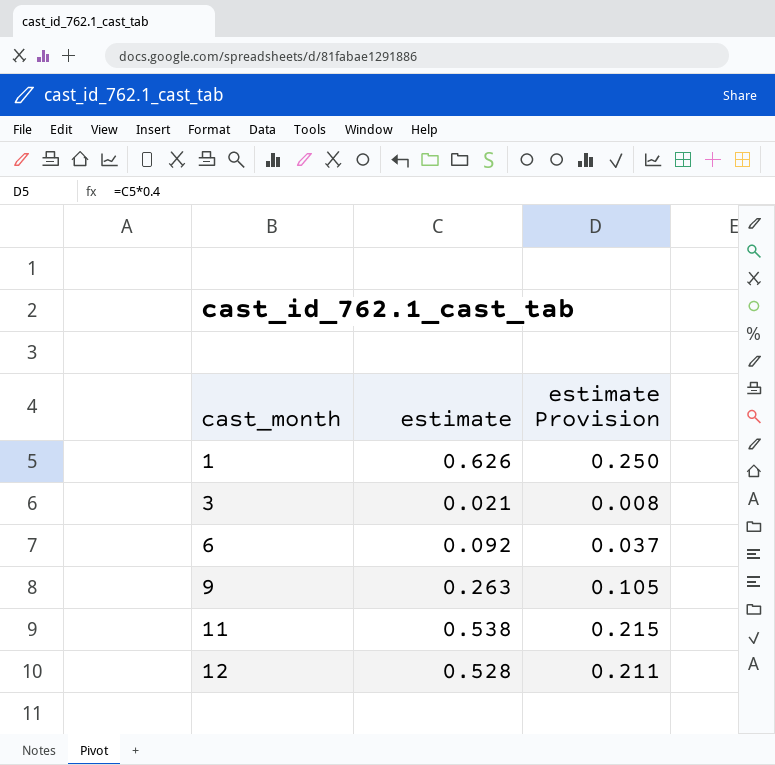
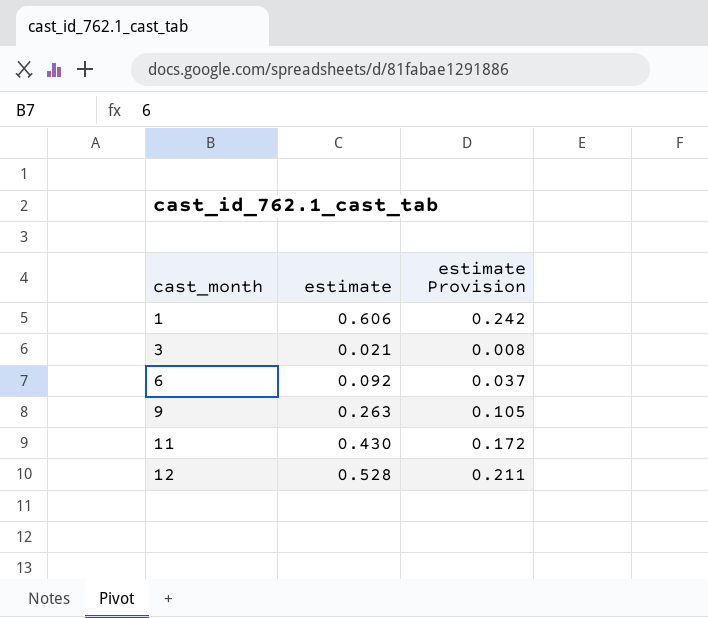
1 | estimate: 0.626 -> 0.606
1 | estimate Provision: 0.250 -> 0.242
11 | estimate: 0.538 -> 0.430
11 | estimate Provision: 0.215 -> 0.172

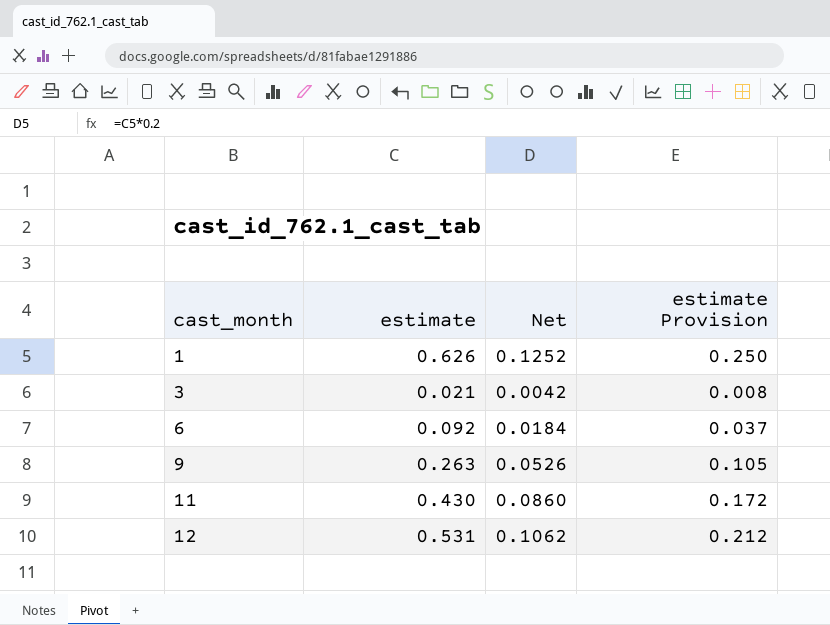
column Net | formula: none -> [estimate] * 0.2
1 | estimate: 0.606 -> 0.626
1 | estimate Provision: 0.242 -> 0.250
12 | estimate: 0.528 -> 0.531
12 | estimate Provision: 0.211 -> 0.212

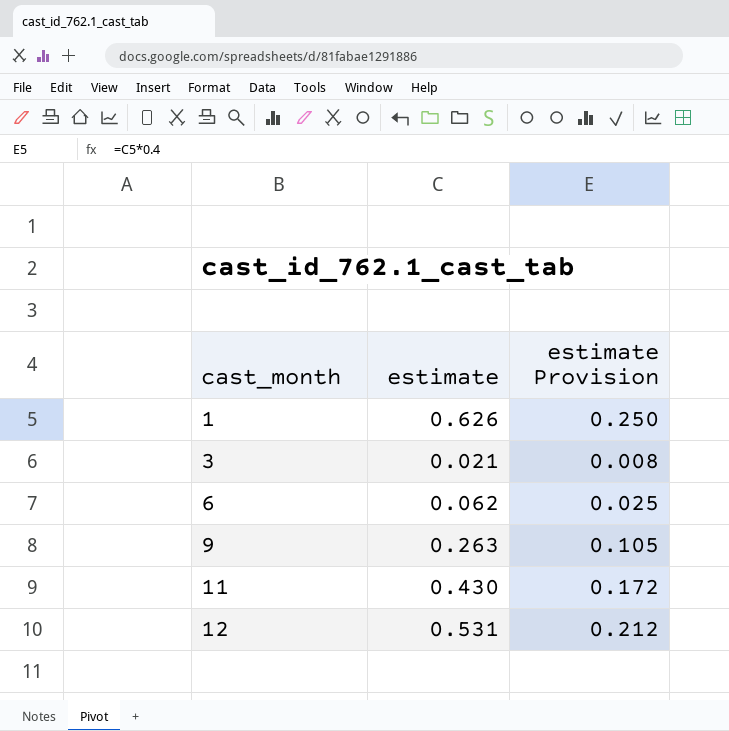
column Net | formula: [estimate] * 0.2 -> none
6 | estimate: 0.092 -> 0.062
6 | estimate Provision: 0.037 -> 0.025

